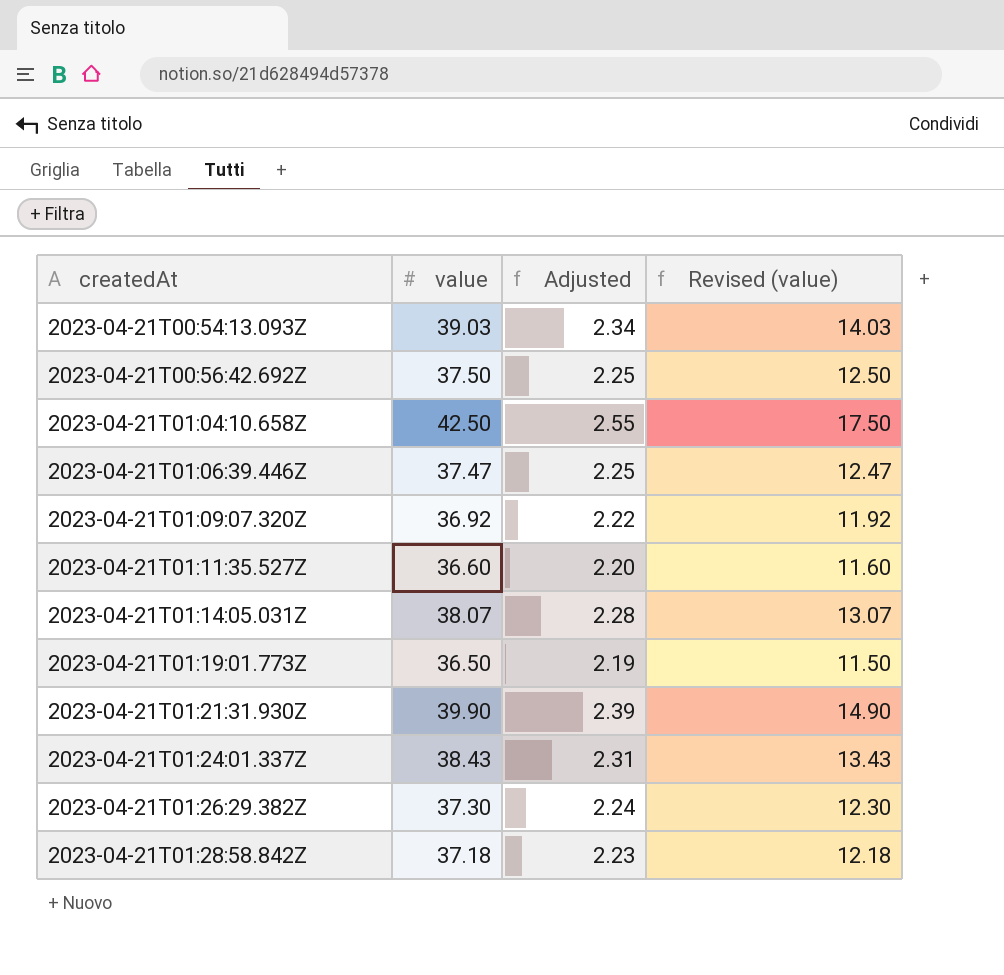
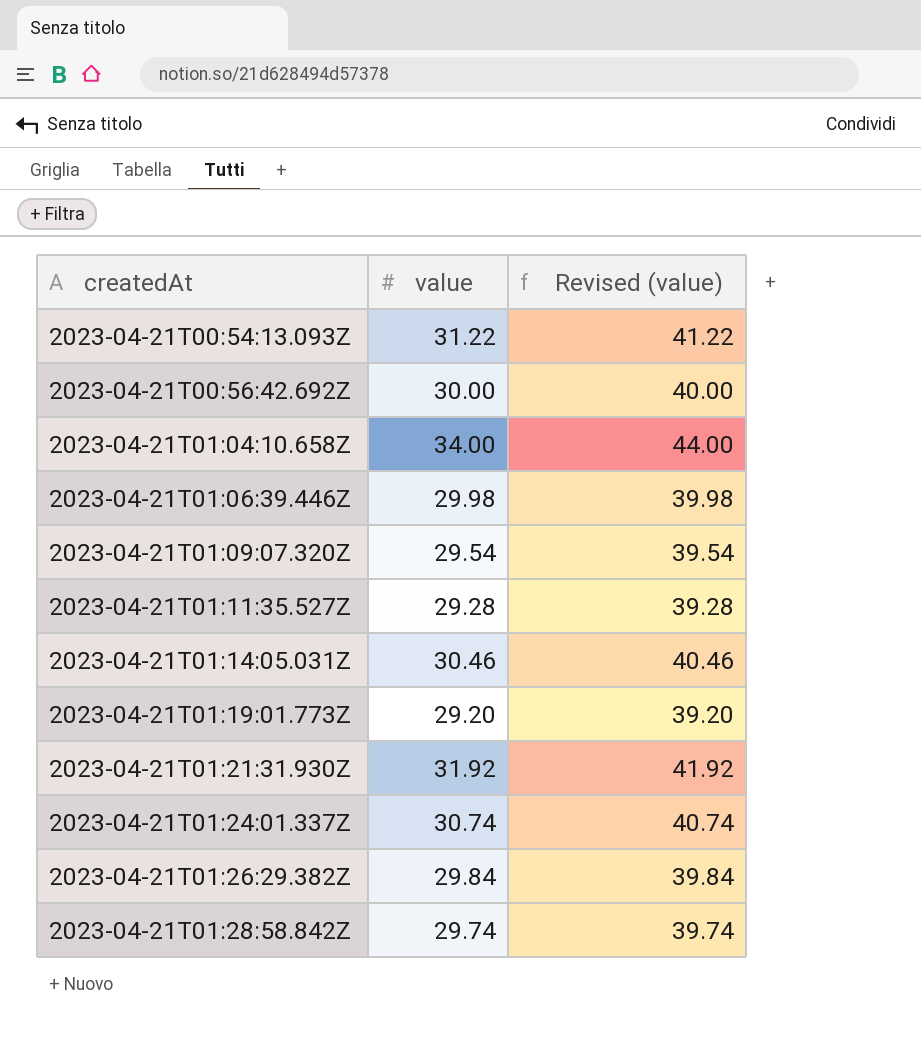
column Adjusted | formula: [value] * 0.06 -> none
column Revised (value) | formula: [value] - 25 -> [value] + 10
2023-04-21T00:54:13.093Z | value: 39.03 -> 31.22
2023-04-21T00:56:42.692Z | value: 37.50 -> 30.00
2023-04-21T01:04:10.658Z | value: 42.50 -> 34.00
2023-04-21T01:06:39.446Z | value: 37.47 -> 29.98
2023-04-21T01:09:07.320Z | value: 36.92 -> 29.54
2023-04-21T01:11:35.527Z | value: 36.60 -> 29.28
2023-04-21T01:14:05.031Z | value: 38.07 -> 30.46
2023-04-21T01:19:01.773Z | value: 36.50 -> 29.20
2023-04-21T01:21:31.930Z | value: 39.90 -> 31.92
2023-04-21T01:24:01.337Z | value: 38.43 -> 30.74
2023-04-21T01:26:29.382Z | value: 37.30 -> 29.84
2023-04-21T01:28:58.842Z | value: 37.18 -> 29.74

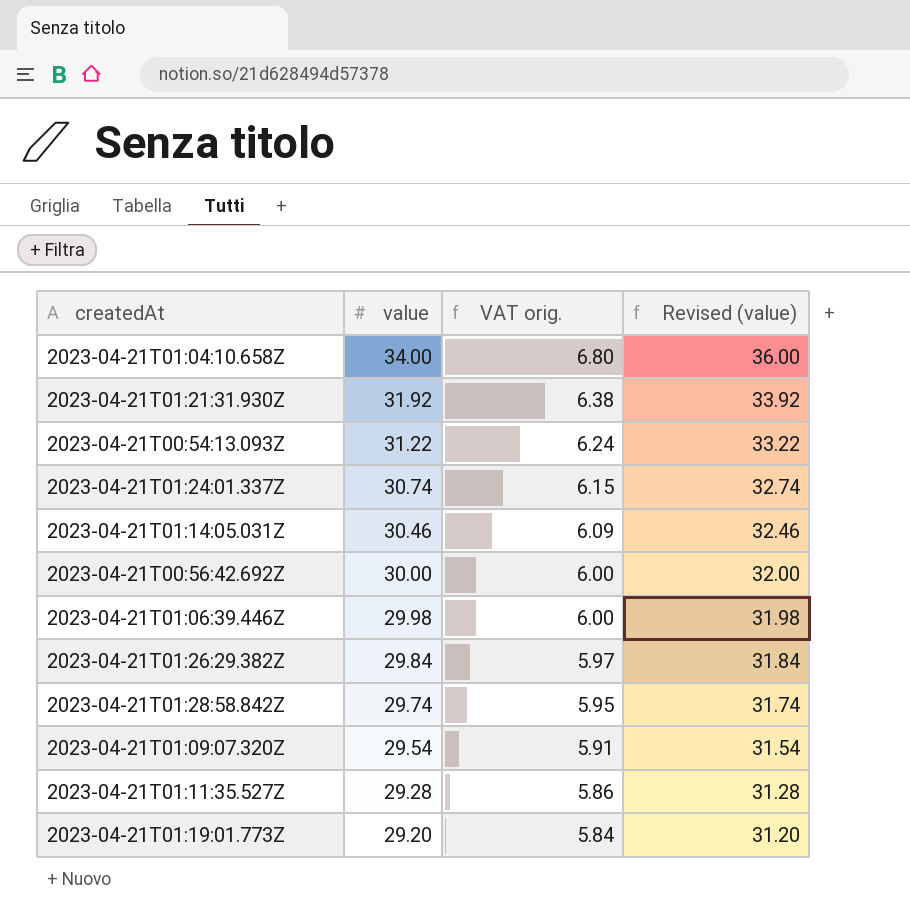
row order: createdAt ascending -> value descending
column VAT orig. | formula: none -> [value] * 0.2
column Revised (value) | formula: [value] + 10 -> [value] + 2

